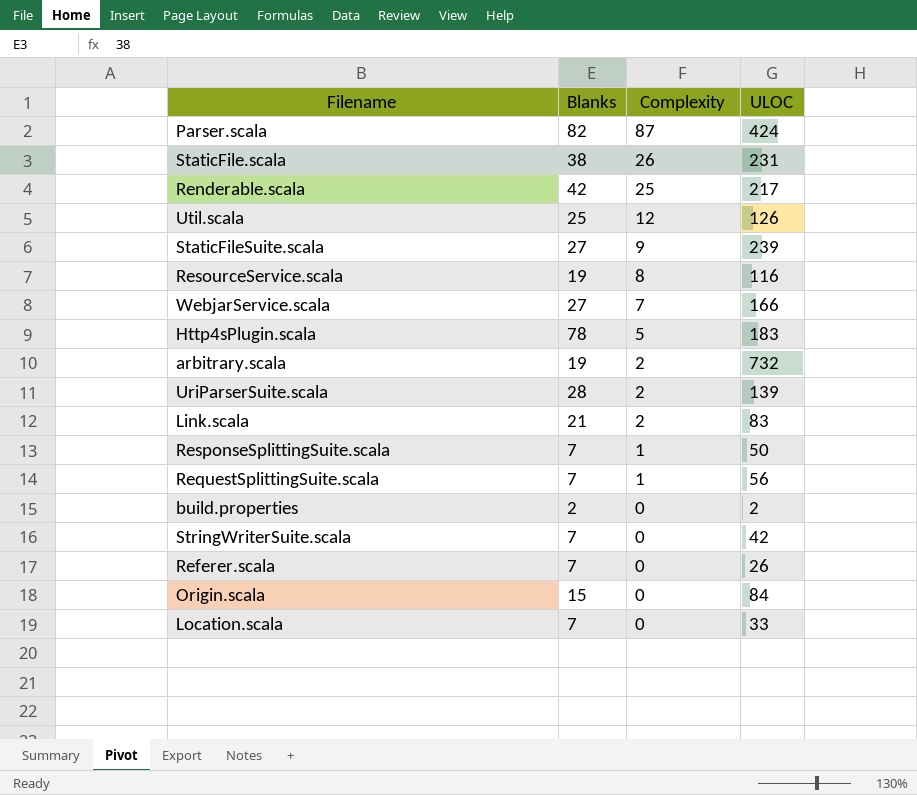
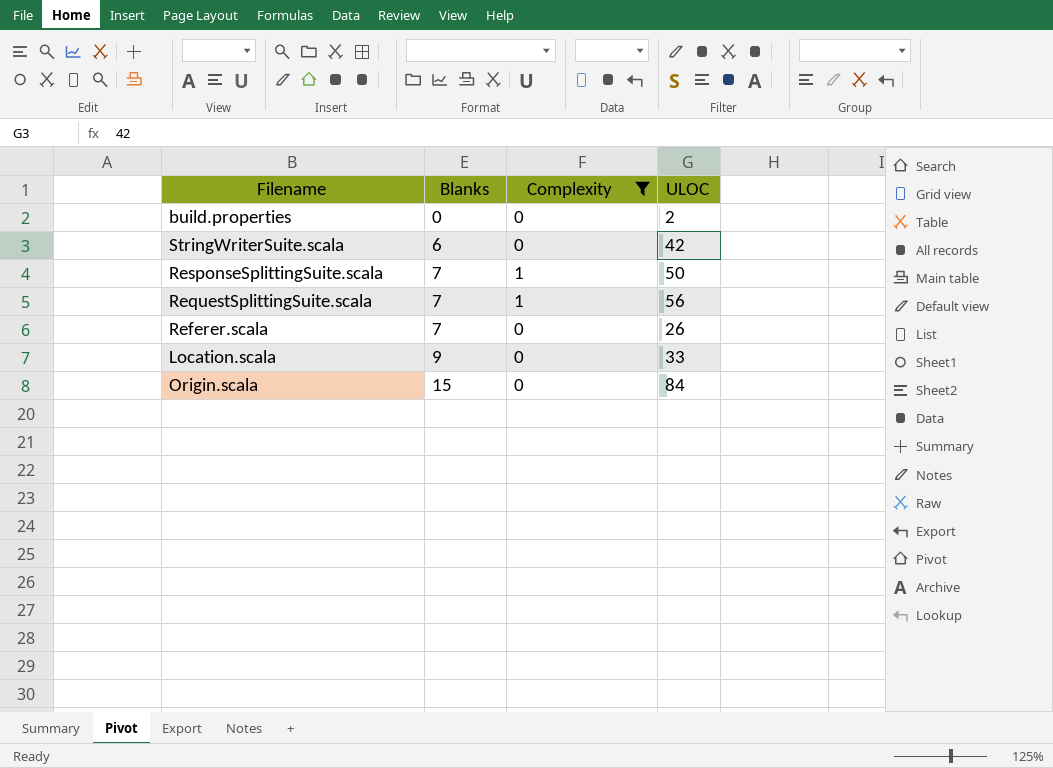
filter: none -> Complexity <= 1
row order: Complexity descending -> Blanks ascending
build.properties | Blanks: 2 -> 0
StringWriterSuite.scala | Blanks: 7 -> 6
Location.scala | Blanks: 7 -> 9

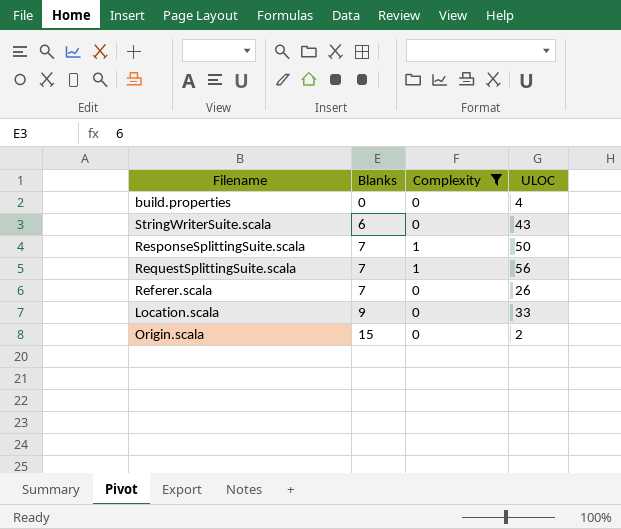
build.properties | ULOC: 2 -> 4
StringWriterSuite.scala | ULOC: 42 -> 43
Origin.scala | ULOC: 84 -> 2

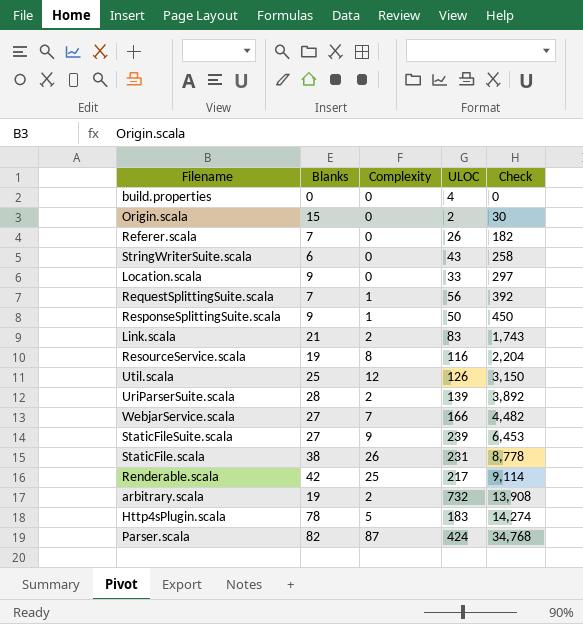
filter: Complexity <= 1 -> none
row order: Blanks ascending -> Check ascending
column Check | formula: none -> [Blanks] * [ULOC]
ResponseSplittingSuite.scala | Blanks: 7 -> 9

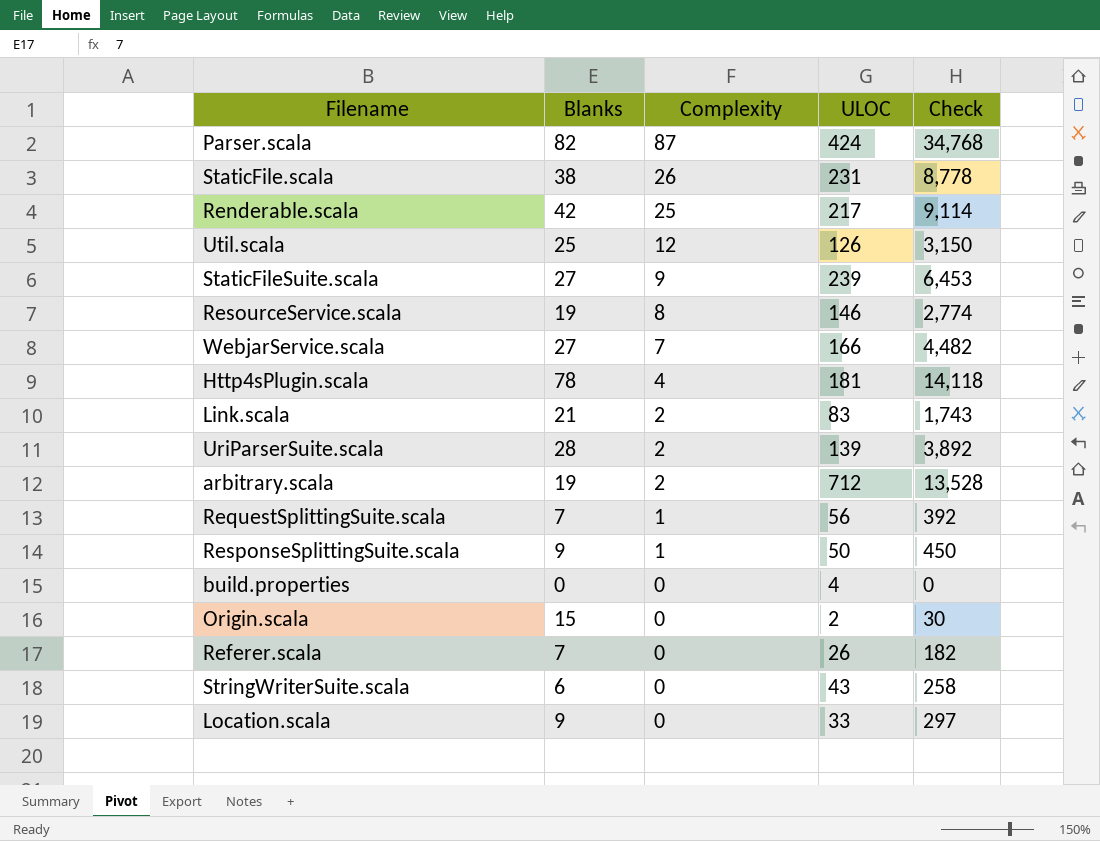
row order: Check ascending -> Complexity descending
ResourceService.scala | ULOC: 116 -> 146
ResourceService.scala | Check: 2,204 -> 2,774
Http4sPlugin.scala | Complexity: 5 -> 4
Http4sPlugin.scala | ULOC: 183 -> 181
Http4sPlugin.scala | Check: 14,274 -> 14,118
arbitrary.scala | ULOC: 732 -> 712
arbitrary.scala | Check: 13,908 -> 13,528

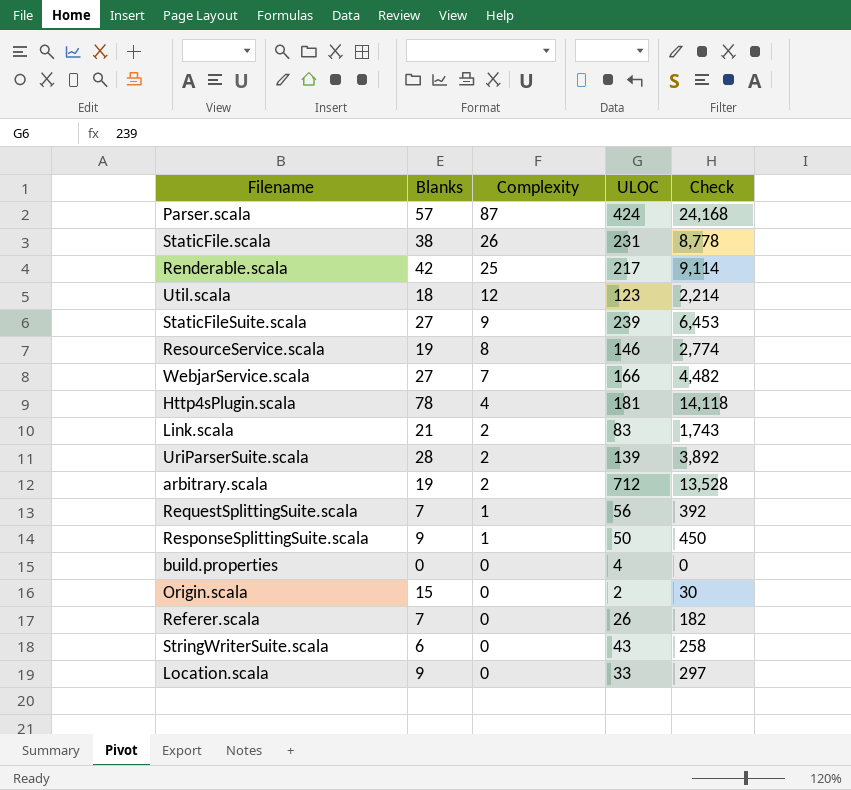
Parser.scala | Blanks: 82 -> 57
Parser.scala | Check: 34,768 -> 24,168
Util.scala | Blanks: 25 -> 18
Util.scala | ULOC: 126 -> 123
Util.scala | Check: 3,150 -> 2,214

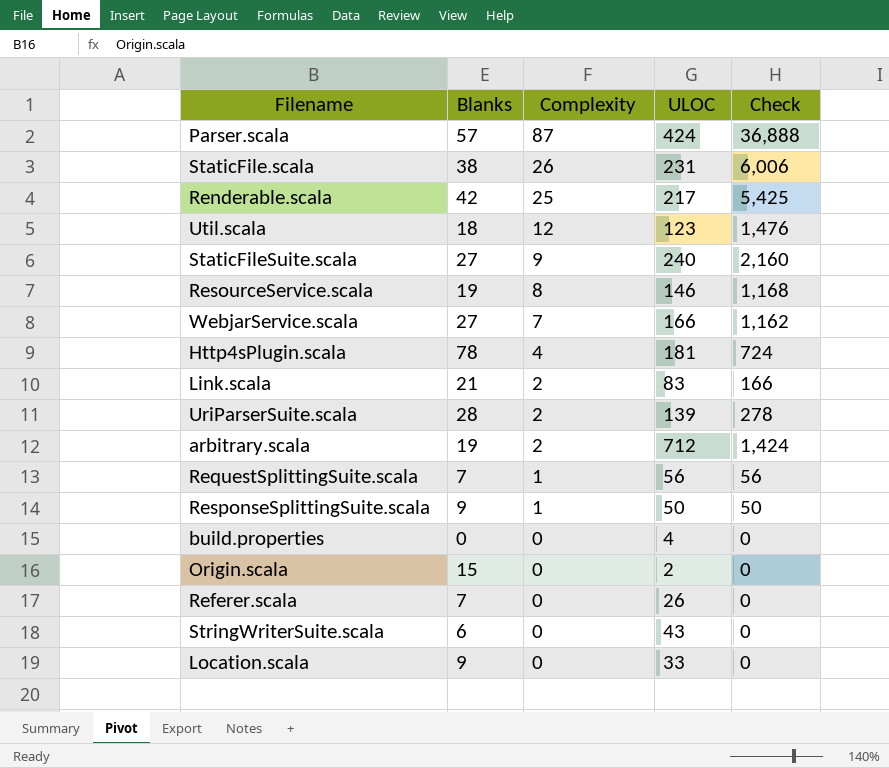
column Check | formula: [Blanks] * [ULOC] -> [Complexity] * [ULOC]
StaticFileSuite.scala | ULOC: 239 -> 240

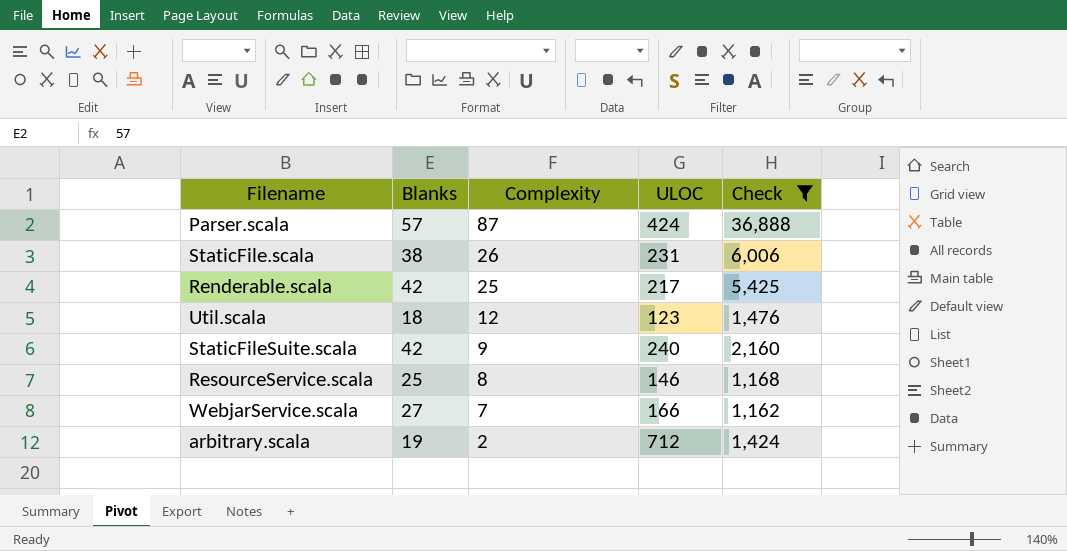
filter: none -> Check >= 1,162
StaticFileSuite.scala | Blanks: 27 -> 42
ResourceService.scala | Blanks: 19 -> 25

